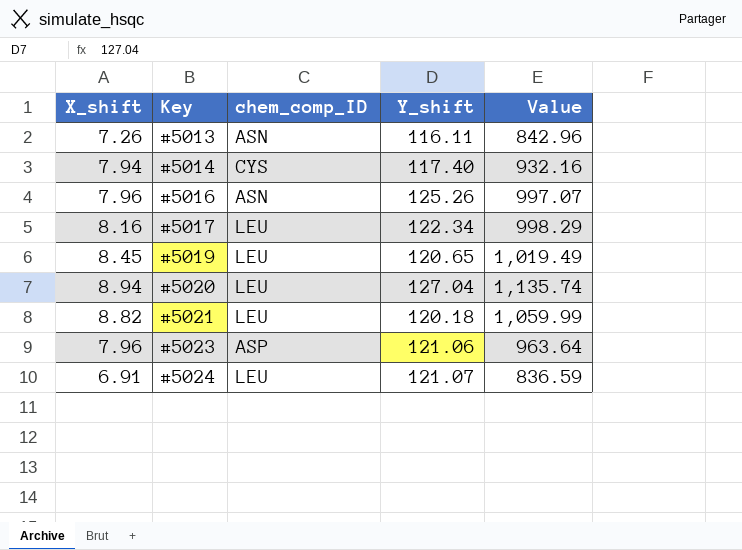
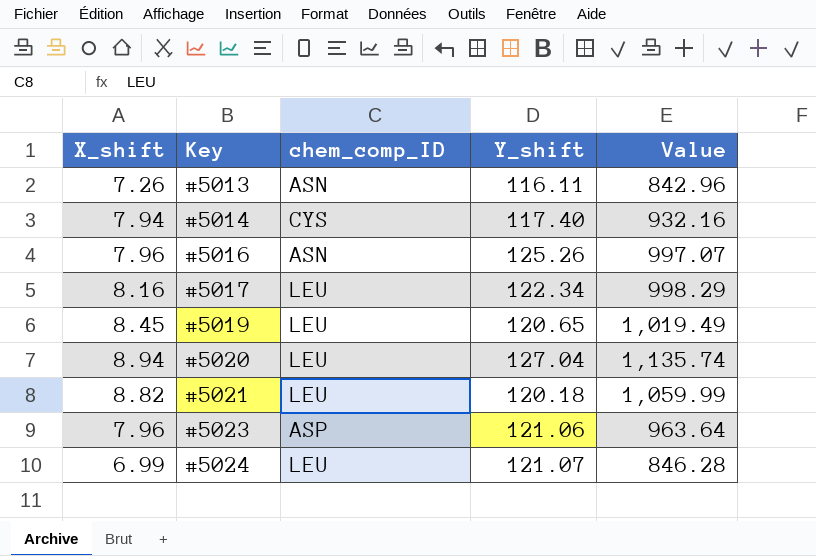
#5024 | X_shift: 6.91 -> 6.99
#5024 | Value: 836.59 -> 846.28

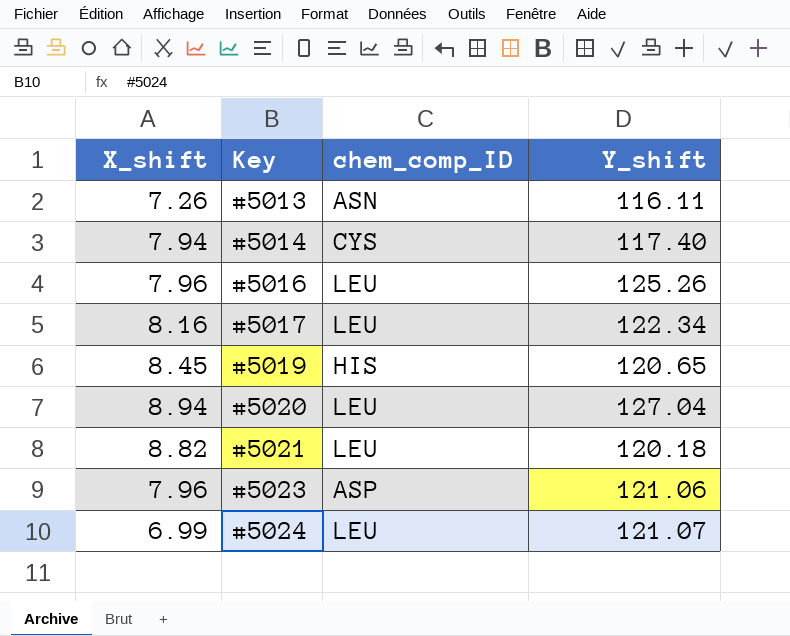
column Value | formula: [X_shift] * [Y_shift] -> none
#5016 | chem_comp_ID: ASN -> LEU
#5019 | chem_comp_ID: LEU -> HIS

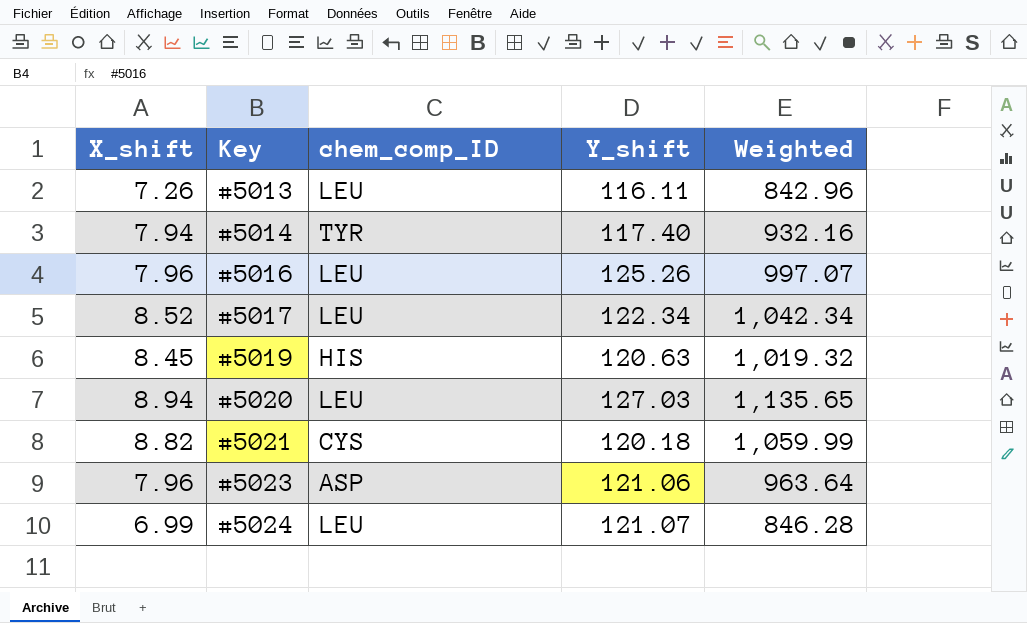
column Weighted | formula: none -> [X_shift] * [Y_shift]
#5013 | chem_comp_ID: ASN -> LEU
#5014 | chem_comp_ID: CYS -> TYR
#5017 | X_shift: 8.16 -> 8.52
#5019 | Y_shift: 120.65 -> 120.63
#5020 | Y_shift: 127.04 -> 127.03
#5021 | chem_comp_ID: LEU -> CYS

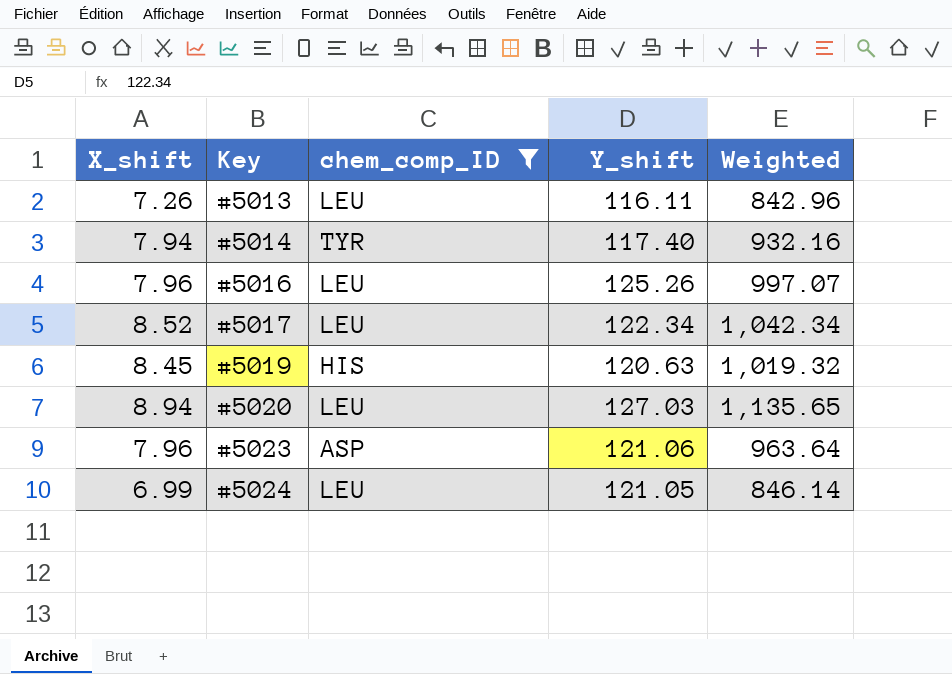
filter: none -> chem_comp_ID != CYS
#5024 | Y_shift: 121.07 -> 121.05
#5024 | Weighted: 846.28 -> 846.14

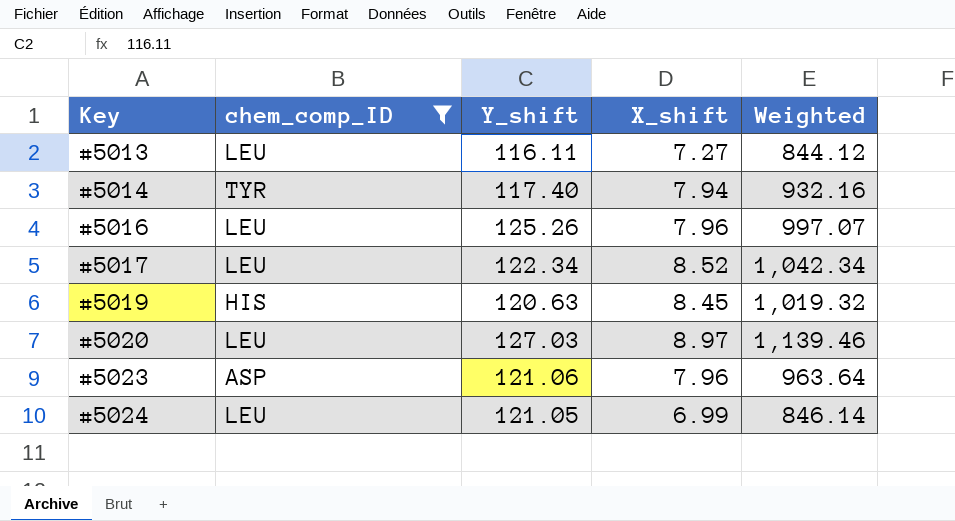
column X_shift | position: 1 -> 4
#5013 | X_shift: 7.26 -> 7.27
#5013 | Weighted: 842.96 -> 844.12
#5020 | X_shift: 8.94 -> 8.97
#5020 | Weighted: 1,135.65 -> 1,139.46

